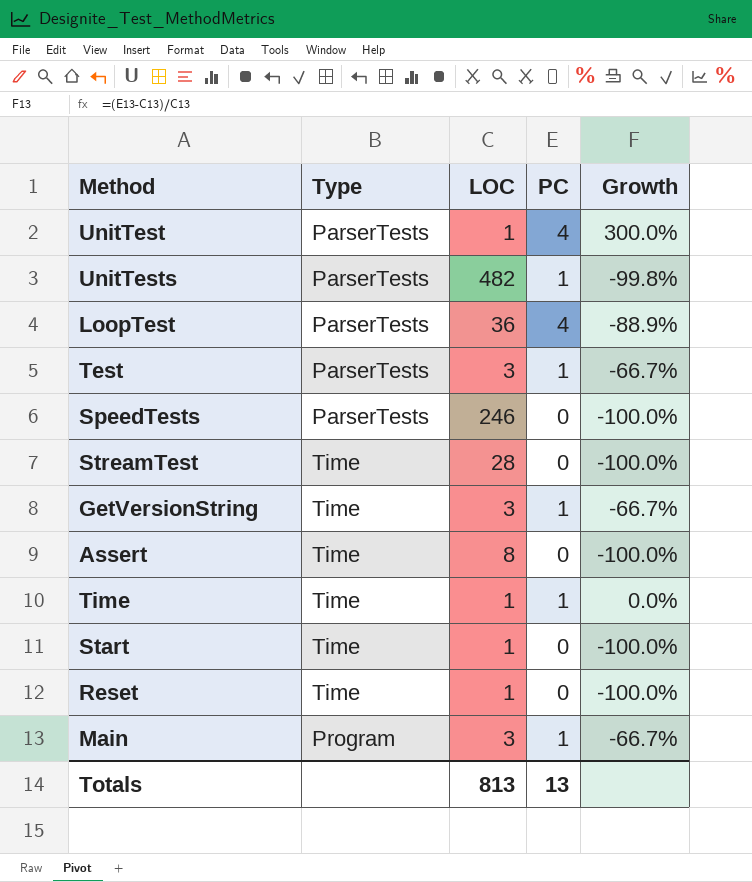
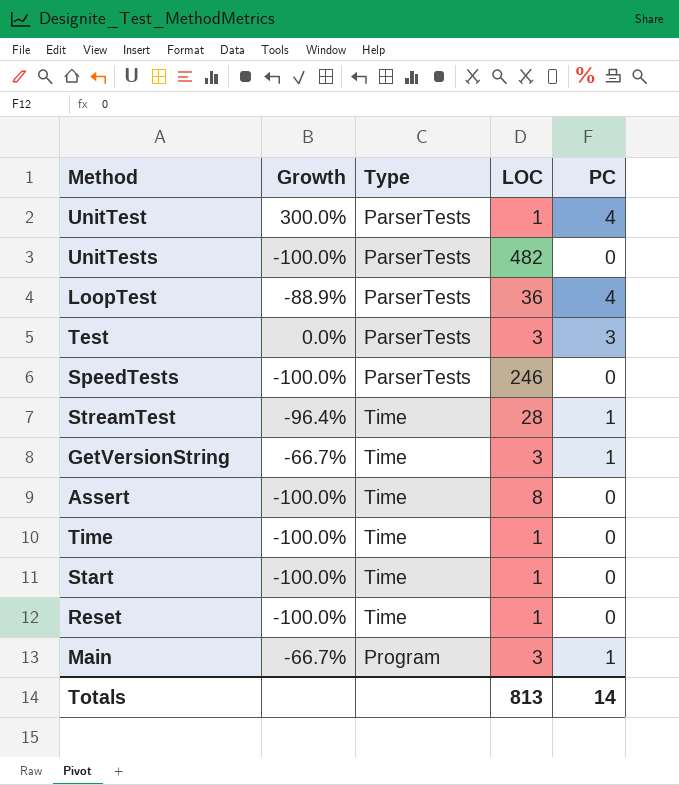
column Growth | position: 5 -> 2
UnitTests | Growth: -99.8% -> -100.0%
UnitTests | PC: 1 -> 0
Test | Growth: -66.7% -> 0.0%
Test | PC: 1 -> 3
StreamTest | Growth: -100.0% -> -96.4%
StreamTest | PC: 0 -> 1
Time | Growth: 0.0% -> -100.0%
Time | PC: 1 -> 0
Totals | PC: 13 -> 14

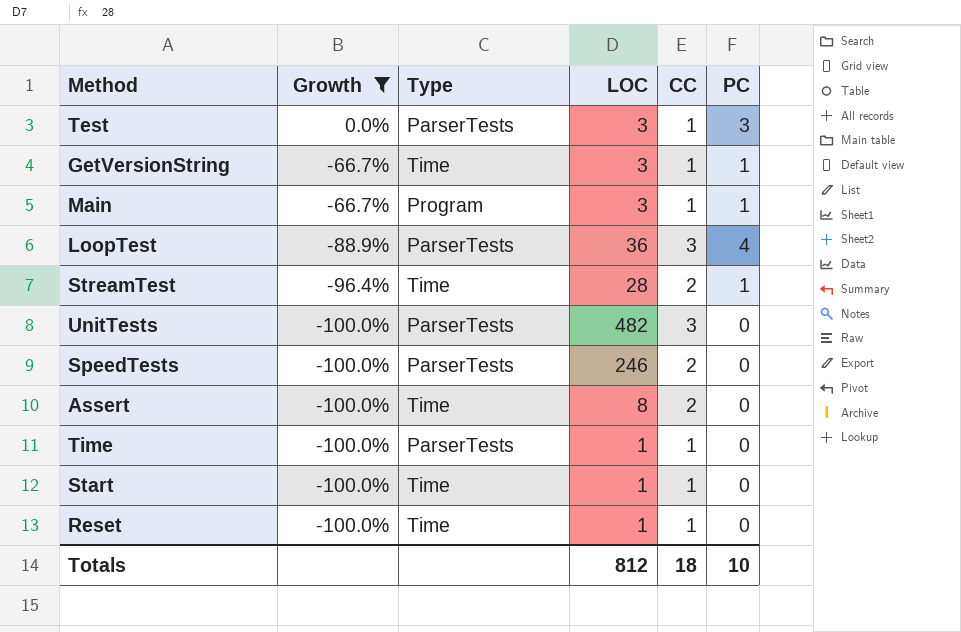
filter: none -> Growth != 300.0%
row order: none -> Growth descending
column CC | position: none -> 5
Time | Type: Time -> ParserTests
Totals | LOC: 813 -> 812
Totals | PC: 14 -> 10

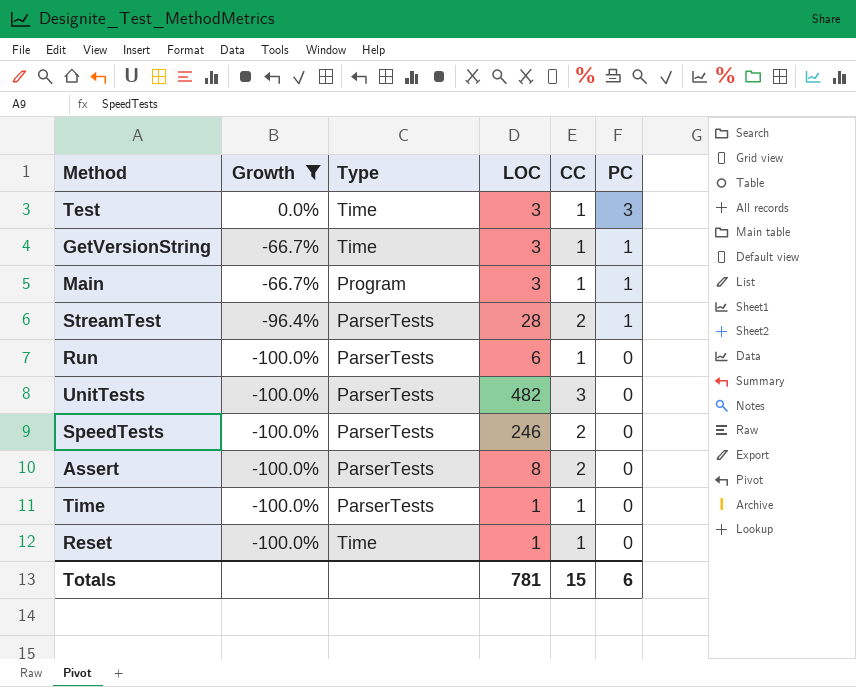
row LoopTest: -88.9% | ParserTests | 36 | 3 | 4 -> none
row Start: -100.0% | Time | 1 | 1 | 0 -> none
Test | Type: ParserTests -> Time
StreamTest | Type: Time -> ParserTests
row Run: none -> -100.0% | ParserTests | 6 | 1 | 0
Assert | Type: Time -> ParserTests
Totals | LOC: 812 -> 781
Totals | CC: 18 -> 15
Totals | PC: 10 -> 6

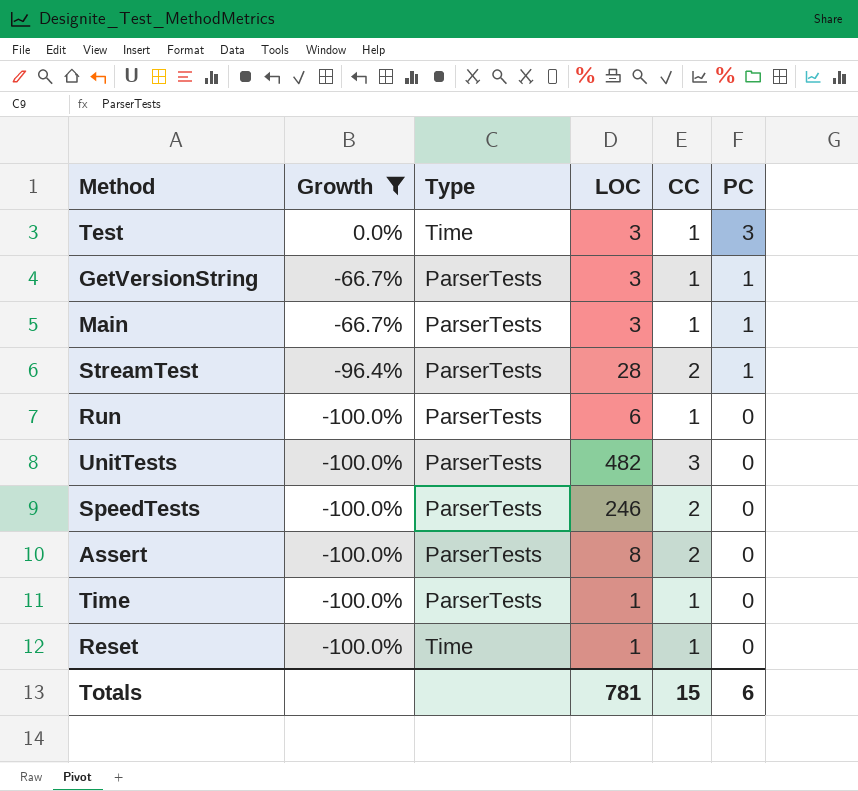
GetVersionString | Type: Time -> ParserTests
Main | Type: Program -> ParserTests

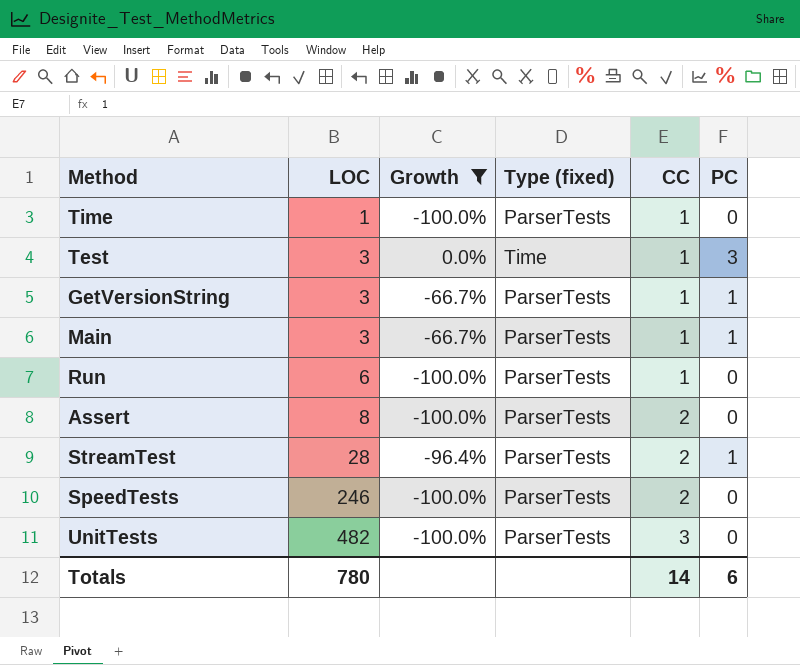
row order: Growth descending -> LOC ascending
column LOC | position: 4 -> 2
column name: Type -> Type (fixed)
row Reset: -100.0% | Time | 1 | 1 | 0 -> none
Totals | LOC: 781 -> 780
Totals | CC: 15 -> 14

